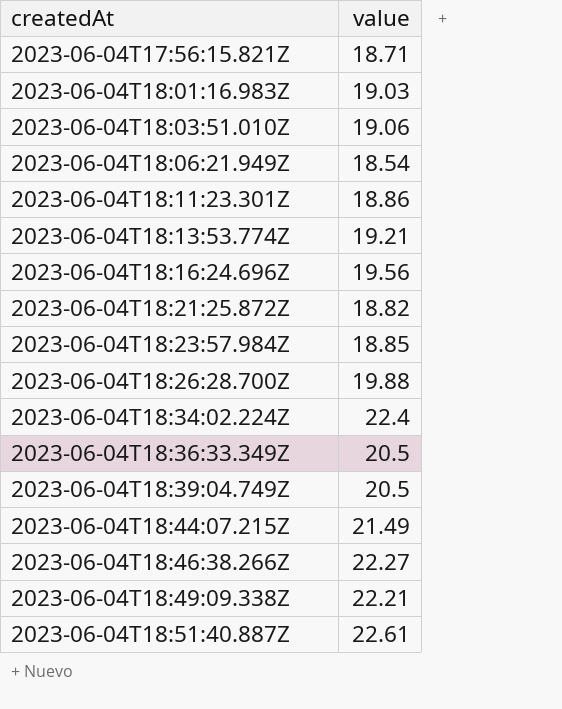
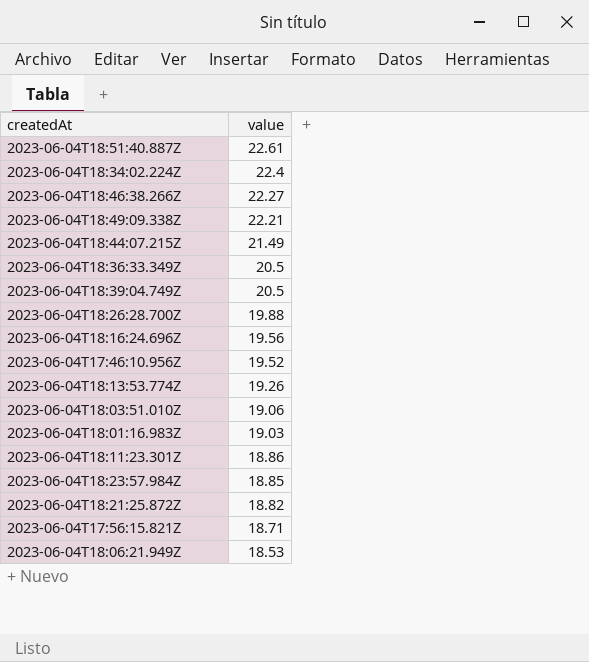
row order: createdAt ascending -> value descending
row 2023-06-04T17:46:10.956Z: none -> 19.52
2023-06-04T18:13:53.774Z | value: 19.21 -> 19.26
2023-06-04T18:06:21.949Z | value: 18.54 -> 18.53

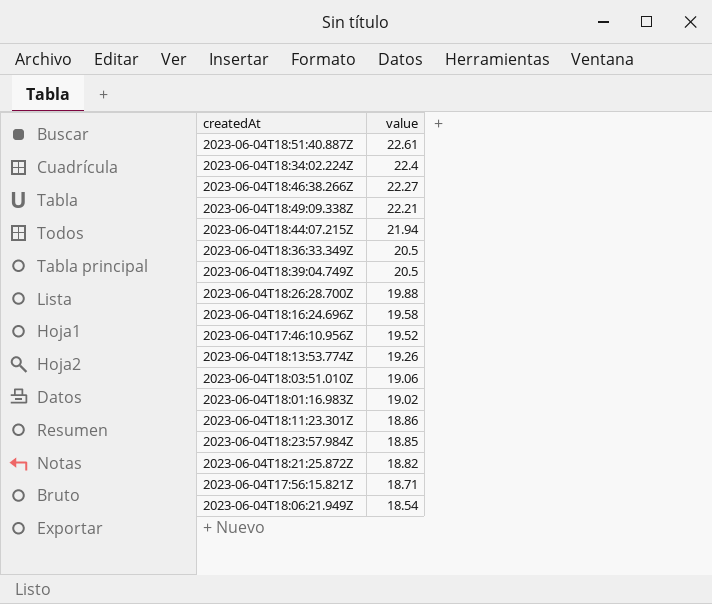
2023-06-04T18:44:07.215Z | value: 21.49 -> 21.94
2023-06-04T18:16:24.696Z | value: 19.56 -> 19.58
2023-06-04T18:01:16.983Z | value: 19.03 -> 19.02
2023-06-04T18:06:21.949Z | value: 18.53 -> 18.54

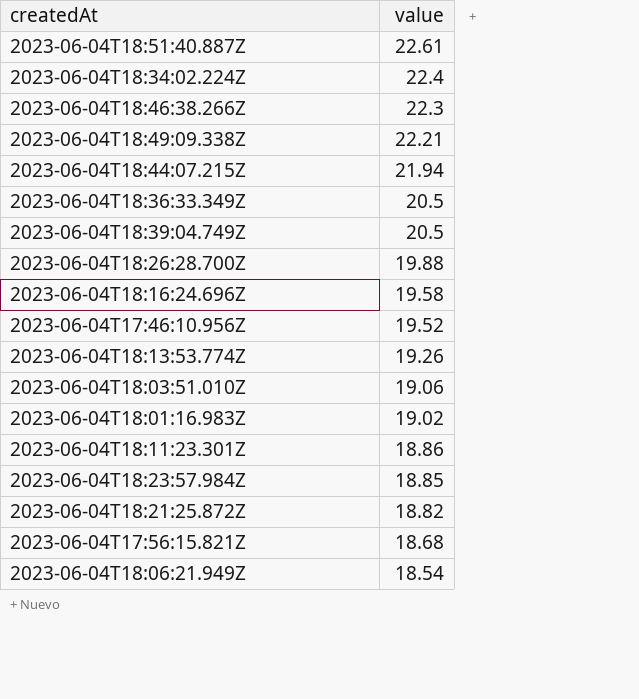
2023-06-04T18:46:38.266Z | value: 22.27 -> 22.3
2023-06-04T17:56:15.821Z | value: 18.71 -> 18.68

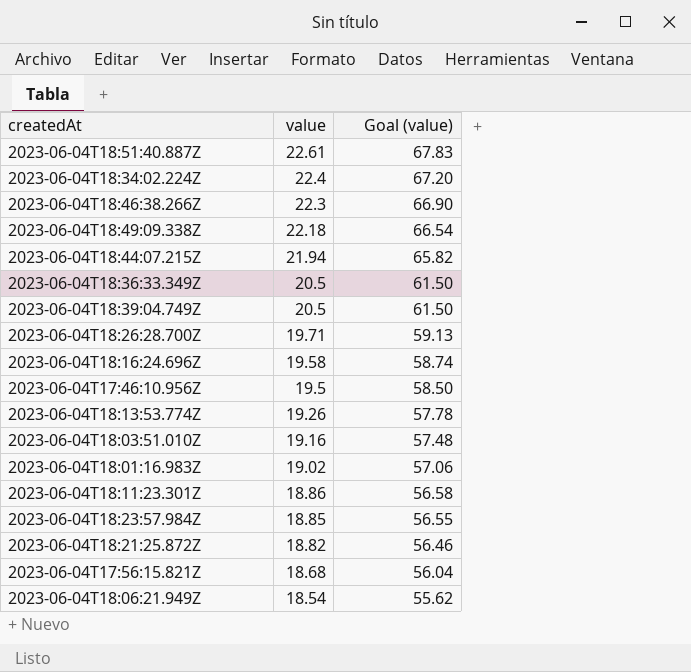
column Goal (value) | formula: none -> [value] * 3
2023-06-04T18:49:09.338Z | value: 22.21 -> 22.18
2023-06-04T18:26:28.700Z | value: 19.88 -> 19.71
2023-06-04T17:46:10.956Z | value: 19.52 -> 19.5
2023-06-04T18:03:51.010Z | value: 19.06 -> 19.16

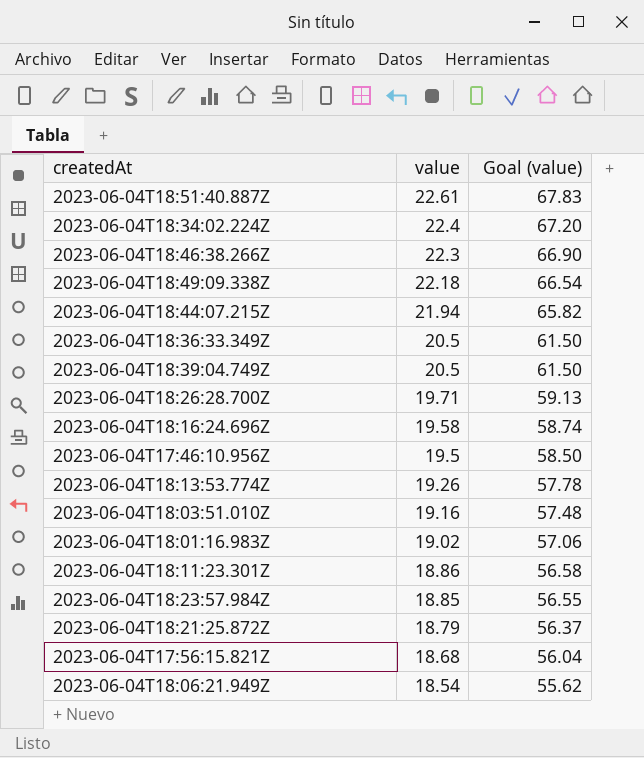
2023-06-04T18:21:25.872Z | value: 18.82 -> 18.79
2023-06-04T18:21:25.872Z | Goal (value): 56.46 -> 56.37

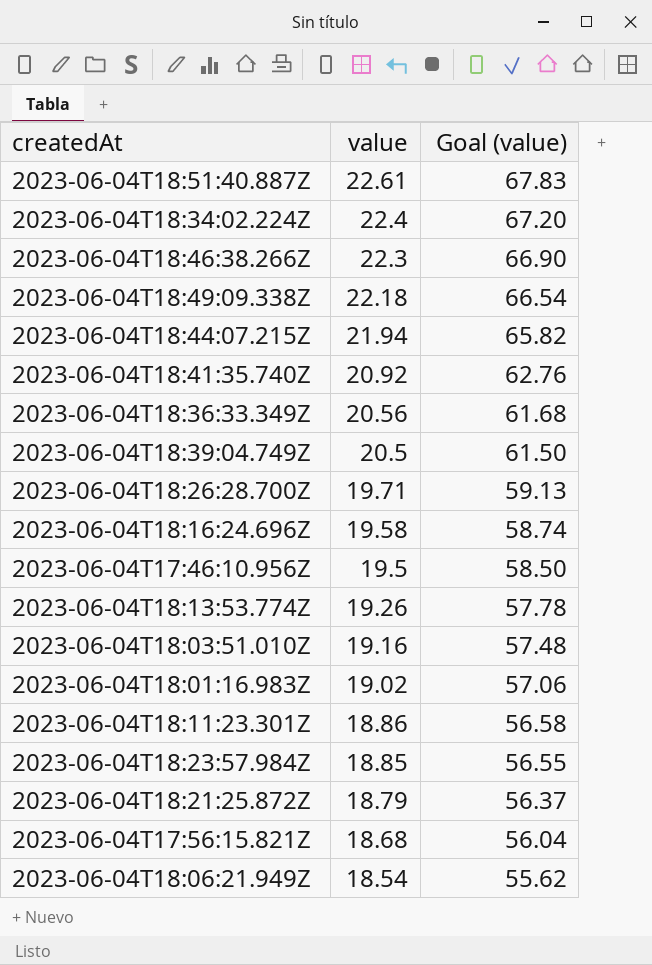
row 2023-06-04T18:41:35.740Z: none -> 20.92 | 62.76
2023-06-04T18:36:33.349Z | value: 20.5 -> 20.56
2023-06-04T18:36:33.349Z | Goal (value): 61.50 -> 61.68

